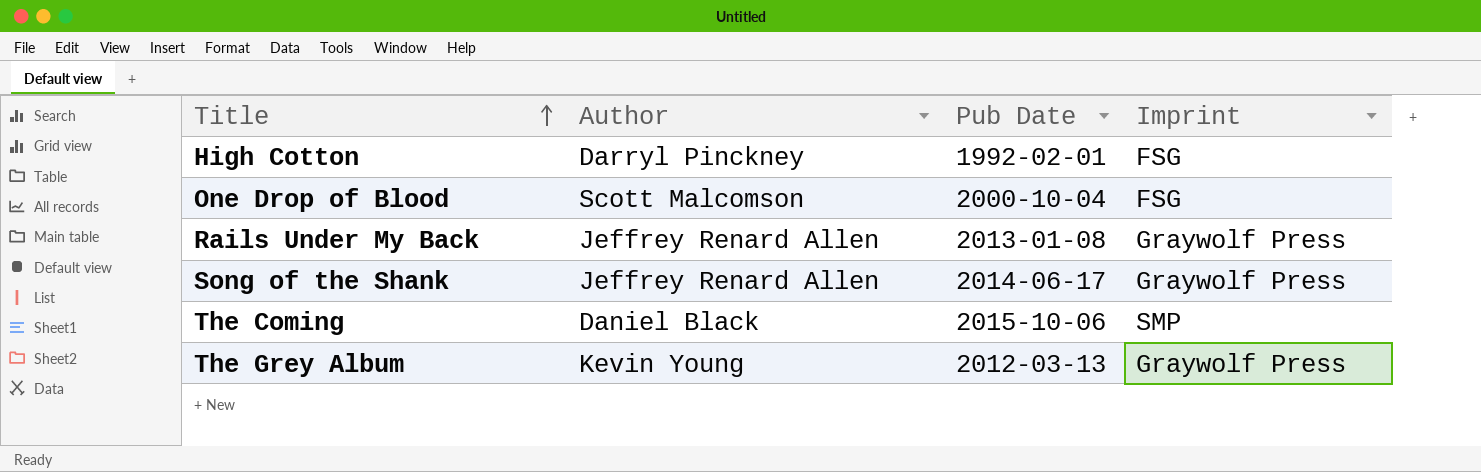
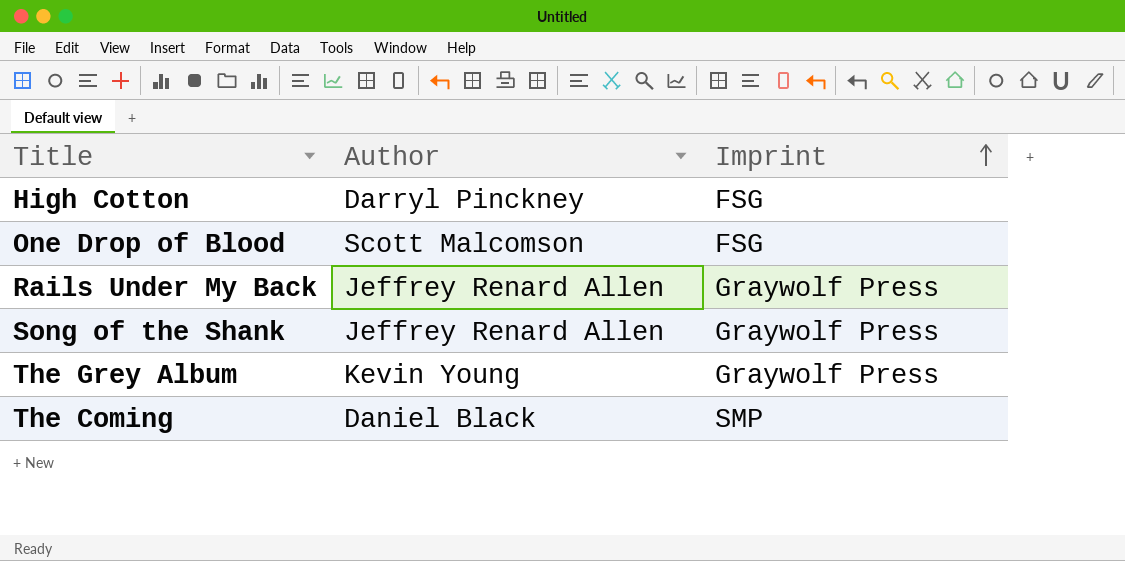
row order: Title ascending -> Imprint ascending
column Pub Date | position: 3 -> none

